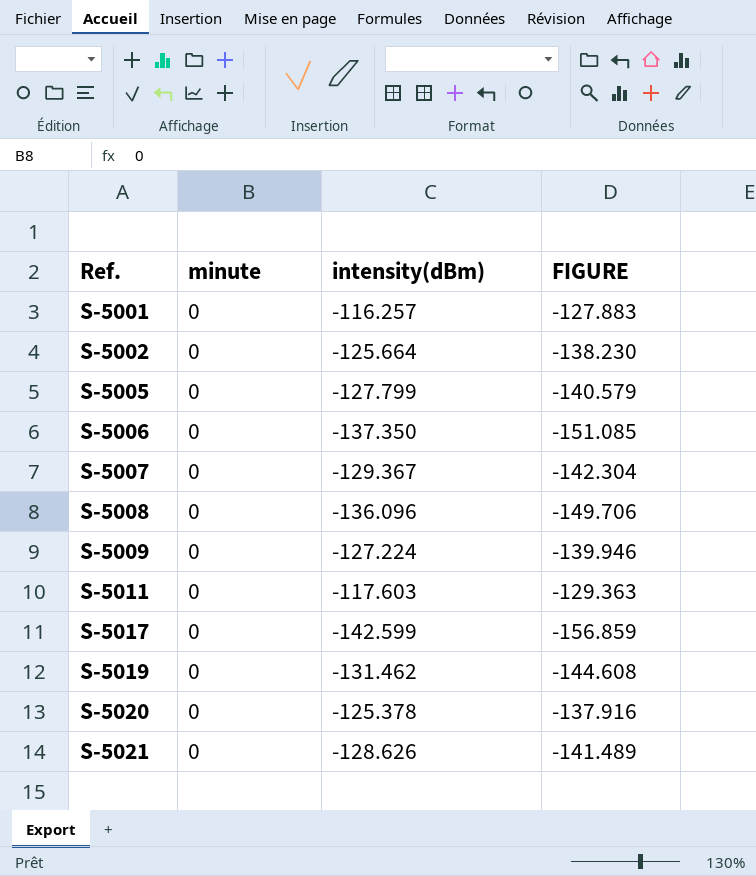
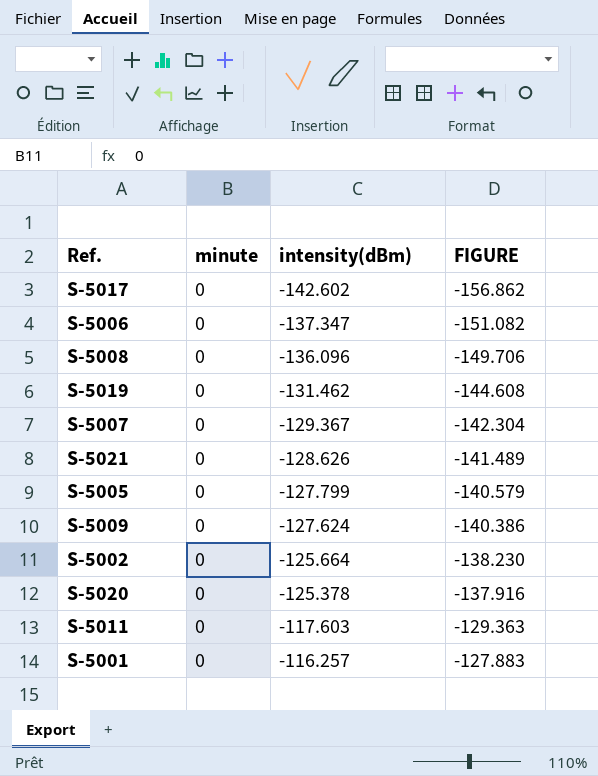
row order: Ref. ascending -> intensity(dBm) ascending
S-5017 | intensity(dBm): -142.599 -> -142.602
S-5017 | FIGURE: -156.859 -> -156.862
S-5006 | intensity(dBm): -137.350 -> -137.347
S-5006 | FIGURE: -151.085 -> -151.082
S-5009 | intensity(dBm): -127.224 -> -127.624
S-5009 | FIGURE: -139.946 -> -140.386

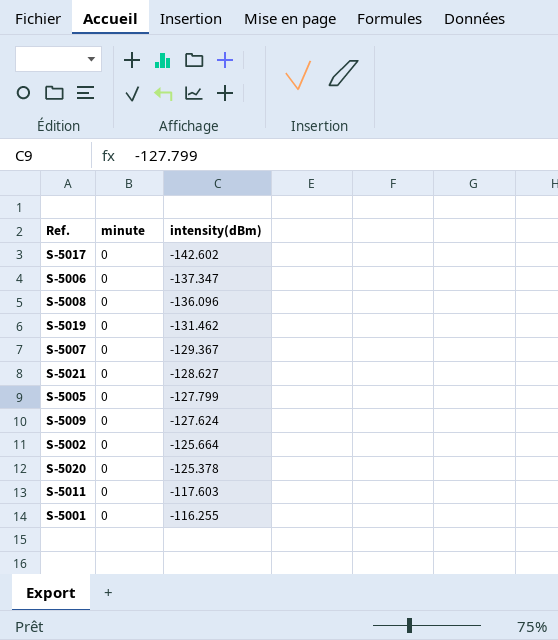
column FIGURE | formula: [intensity(dBm)] * 1.1 -> none
S-5021 | intensity(dBm): -128.626 -> -128.627
S-5001 | intensity(dBm): -116.257 -> -116.255

